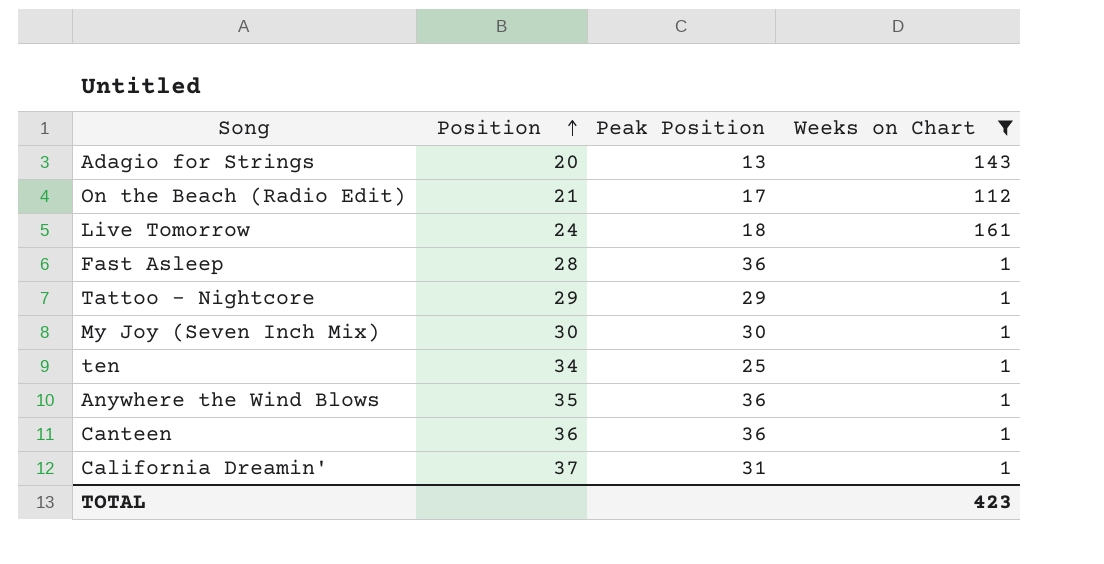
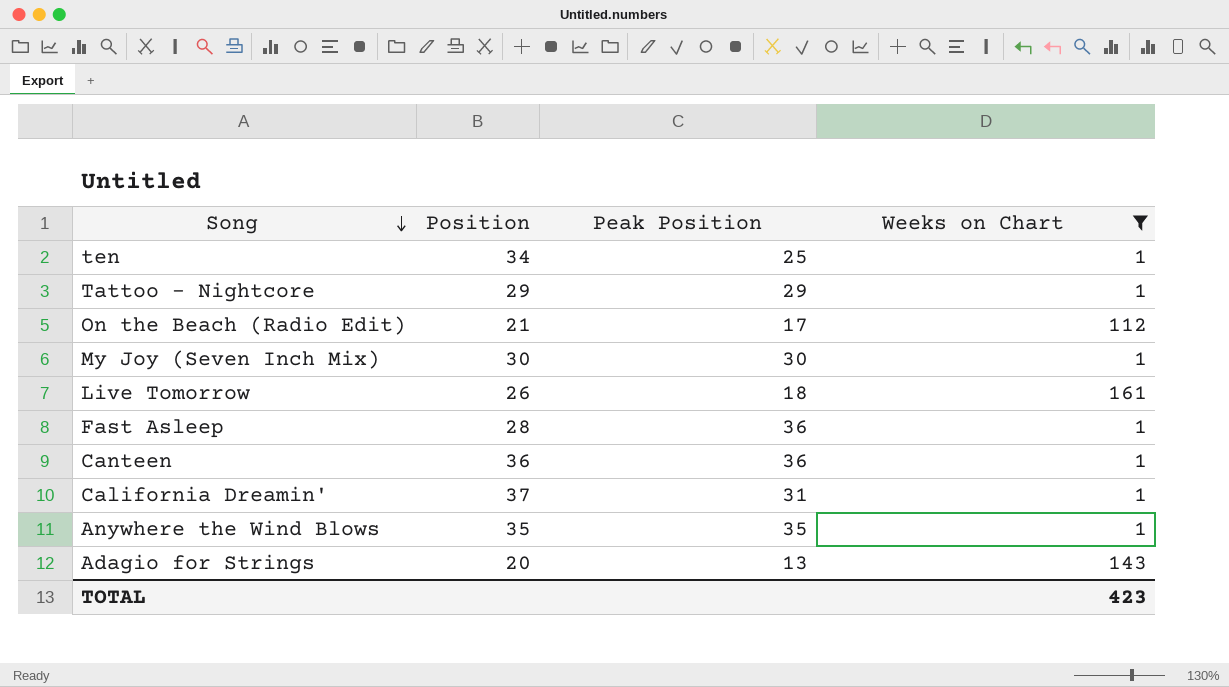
row order: Position ascending -> Song descending
Live Tomorrow | Position: 24 -> 26
Anywhere the Wind Blows | Peak Position: 36 -> 35

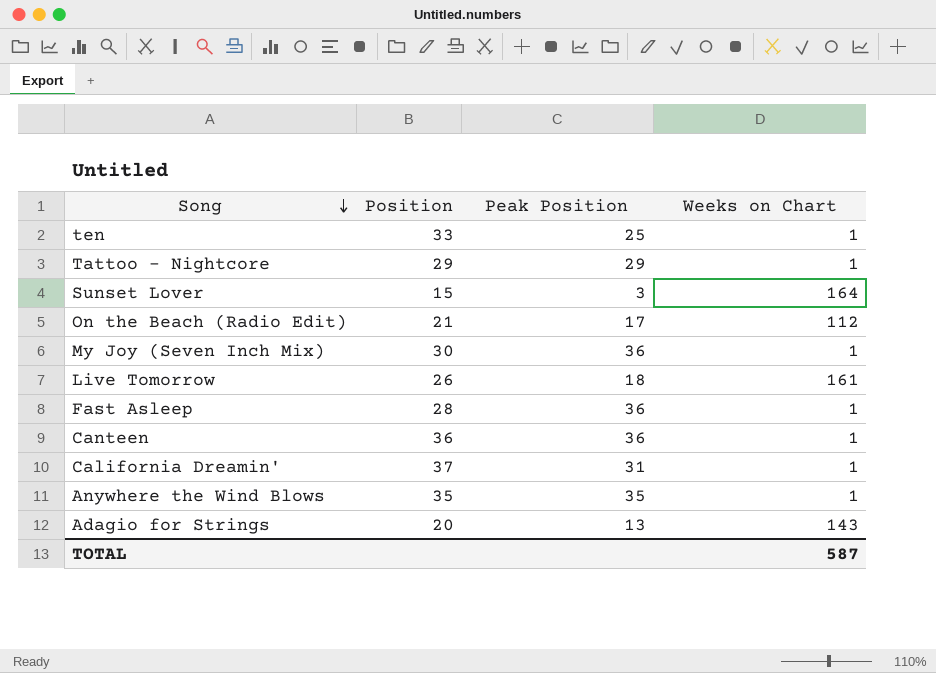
filter: Weeks on Chart != 164 -> none
ten | Position: 34 -> 33
My Joy (Seven Inch Mix) | Peak Position: 30 -> 36
TOTAL | Weeks on Chart: 423 -> 587

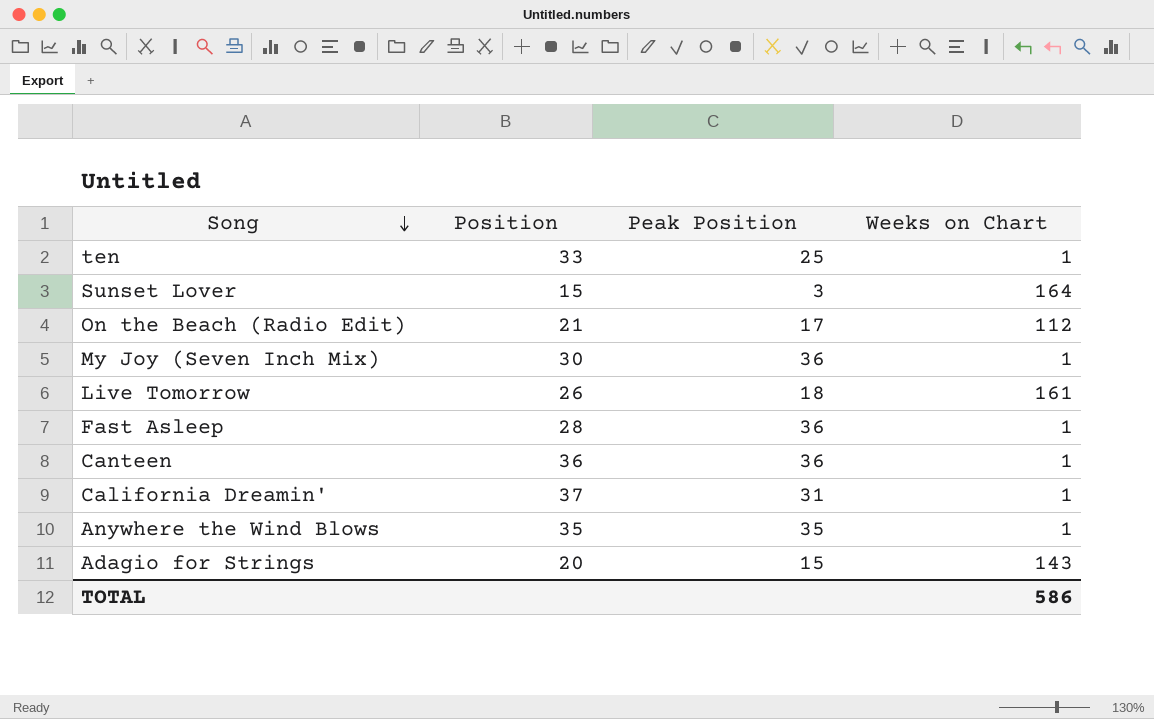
row Tattoo - Nightcore: 29 | 29 | 1 -> none
Adagio for Strings | Peak Position: 13 -> 15
TOTAL | Weeks on Chart: 587 -> 586

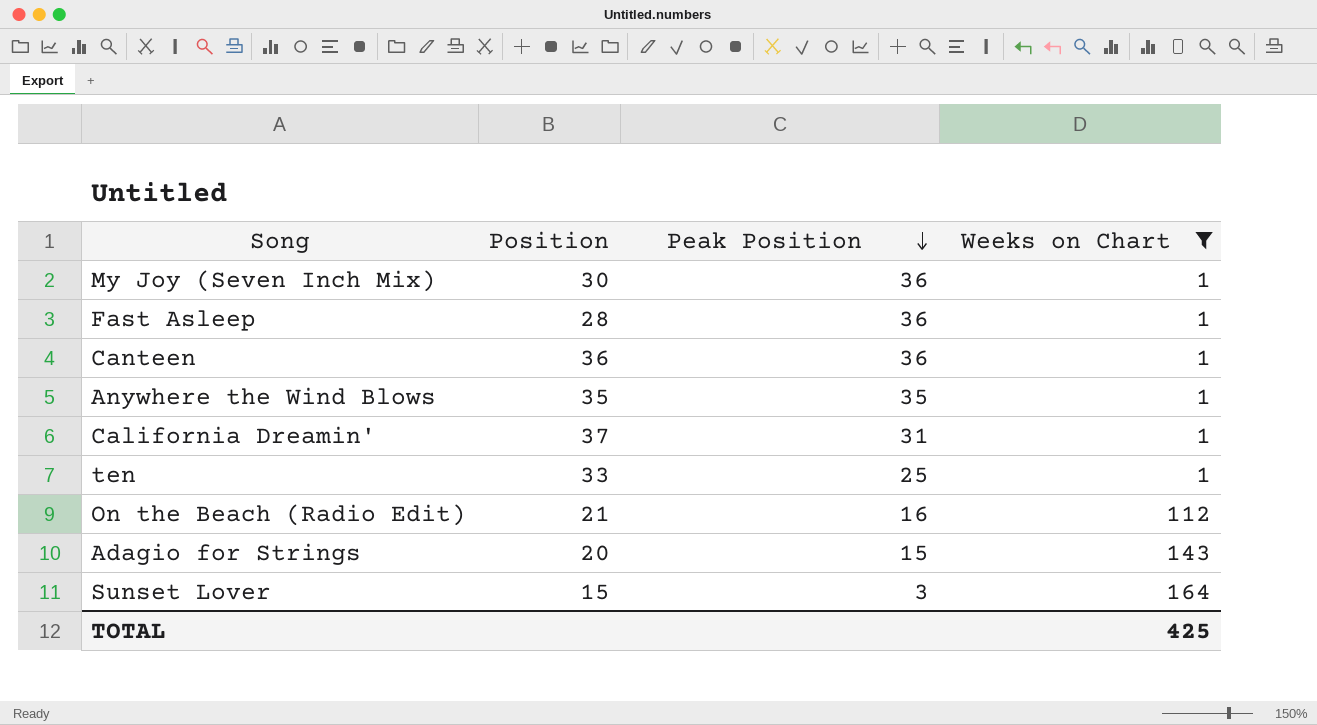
filter: none -> Weeks on Chart != 161
row order: Song descending -> Peak Position descending
On the Beach (Radio Edit) | Peak Position: 17 -> 16
TOTAL | Weeks on Chart: 586 -> 425

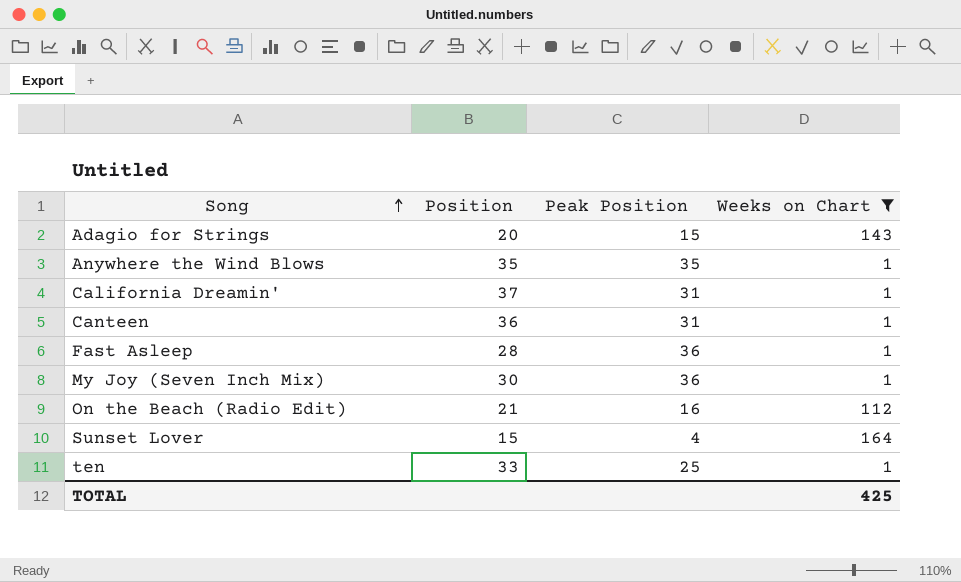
row order: Peak Position descending -> Song ascending
Canteen | Peak Position: 36 -> 31
Sunset Lover | Peak Position: 3 -> 4

